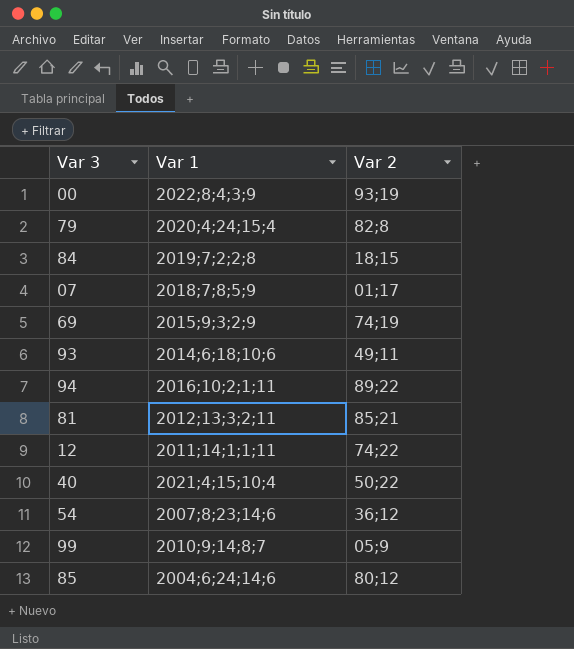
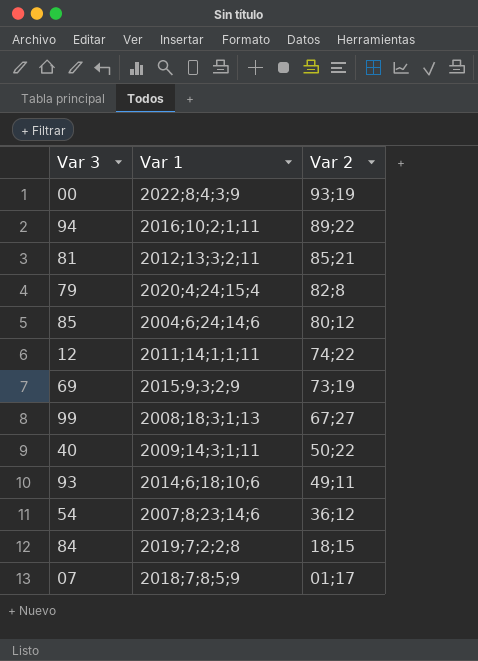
row order: none -> Var 2 descending
69 | Var 2: 74;19 -> 73;19
99 | Var 1: 2010;9;14;8;7 -> 2008;18;3;1;13
99 | Var 2: 05;9 -> 67;27
40 | Var 1: 2021;4;15;10;4 -> 2009;14;3;1;11

